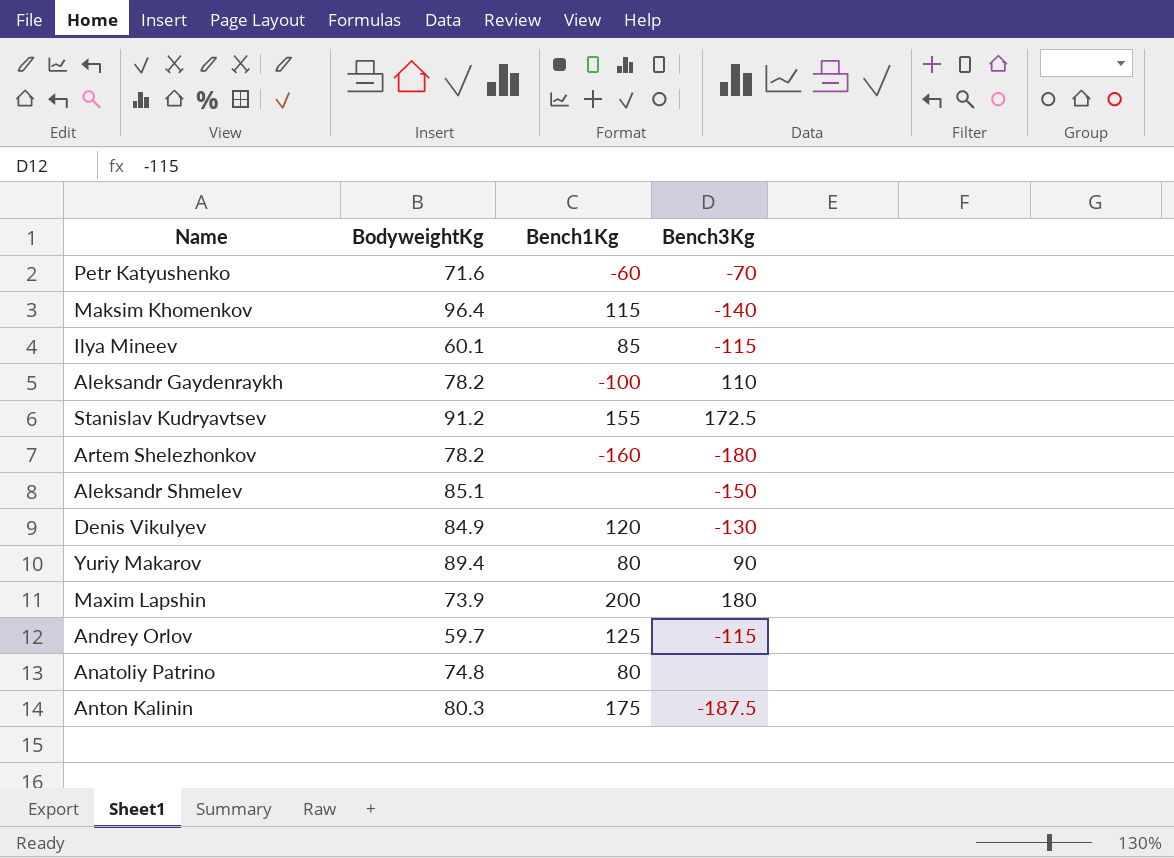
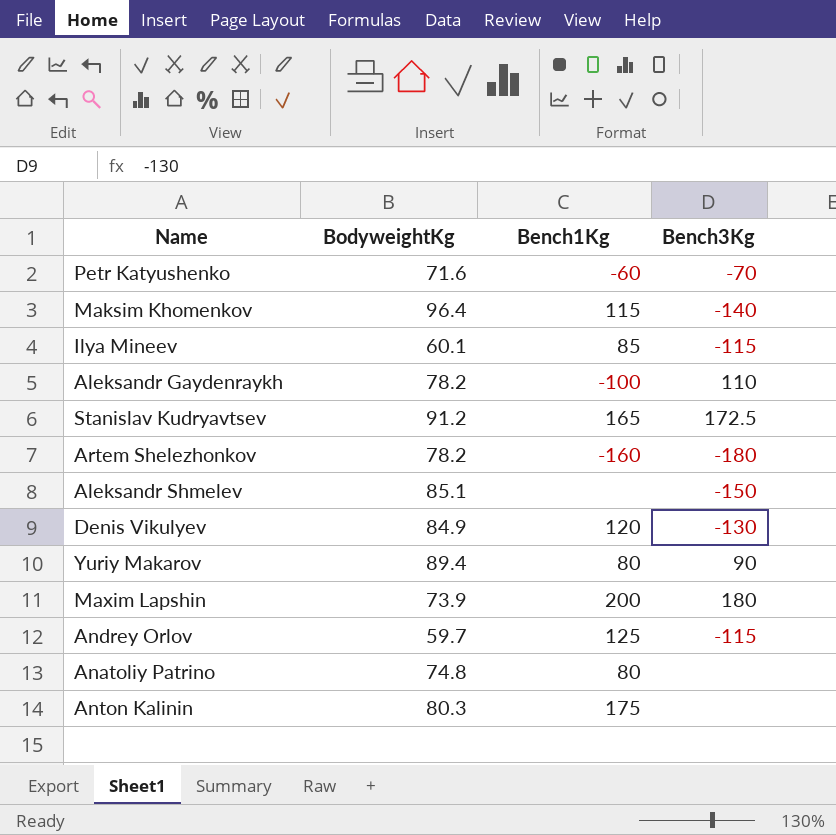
Stanislav Kudryavtsev | Bench1Kg: 155 -> 165
Anton Kalinin | Bench3Kg: -187.5 -> none

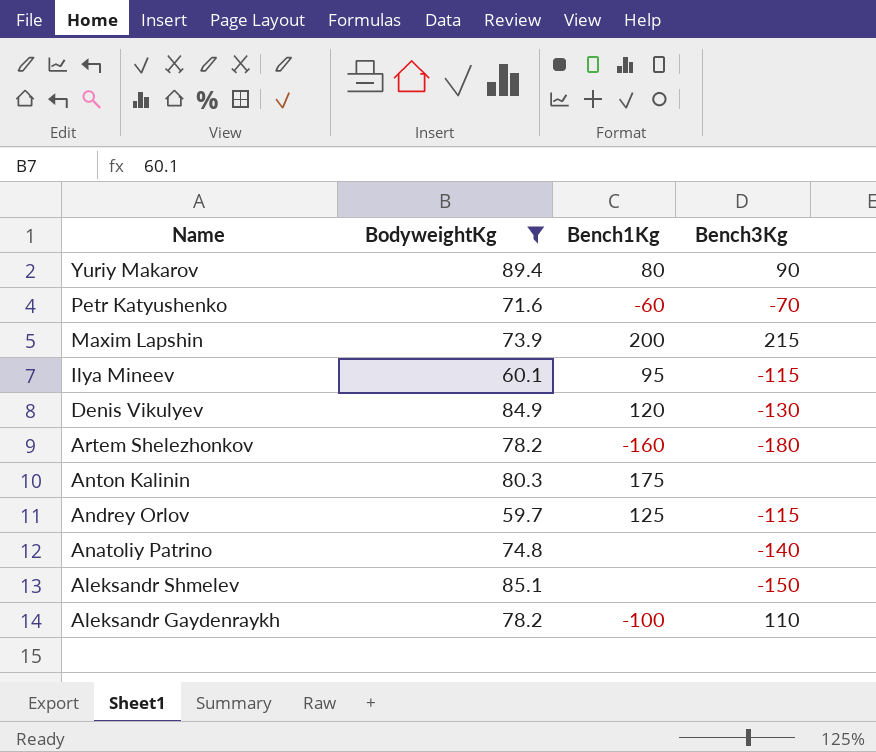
filter: none -> BodyweightKg <= 89.4
row order: none -> Name descending
Maxim Lapshin | Bench3Kg: 180 -> 215
Ilya Mineev | Bench1Kg: 85 -> 95
Anatoliy Patrino | Bench1Kg: 80 -> none
Anatoliy Patrino | Bench3Kg: none -> -140

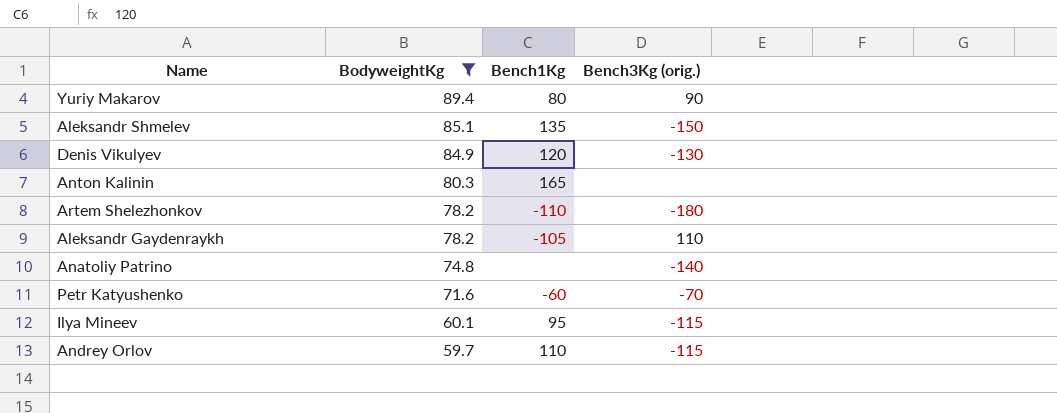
row order: Name descending -> BodyweightKg descending
column name: Bench3Kg -> Bench3Kg (orig.)
row Maxim Lapshin: 73.9 | 200 | 215 -> none
Aleksandr Shmelev | Bench1Kg: none -> 135
Anton Kalinin | Bench1Kg: 175 -> 165
Artem Shelezhonkov | Bench1Kg: -160 -> -110
Aleksandr Gaydenraykh | Bench1Kg: -100 -> -105
Andrey Orlov | Bench1Kg: 125 -> 110

